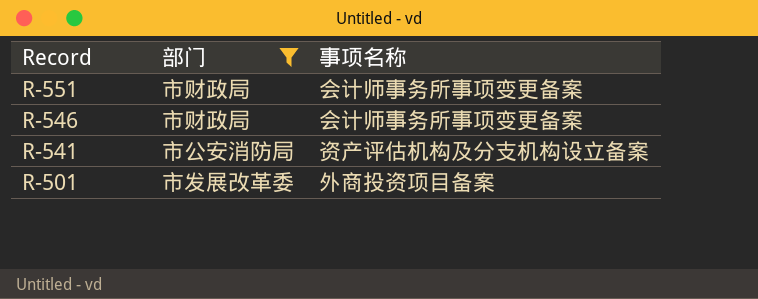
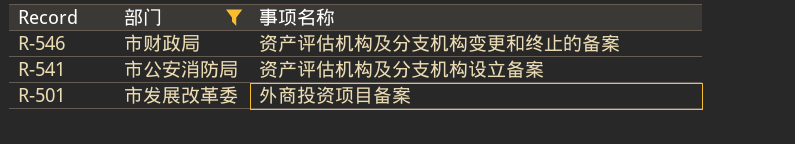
row R-551: 市财政局 | 会计师事务所事项变更备案 -> none
R-546 | 事项名称: 会计师事务所事项变更备案 -> 资产评估机构及分支机构变更和终止的备案

